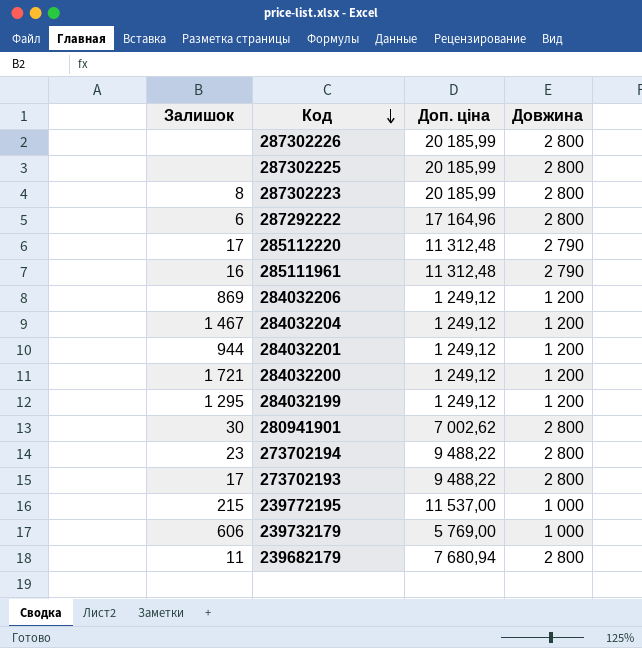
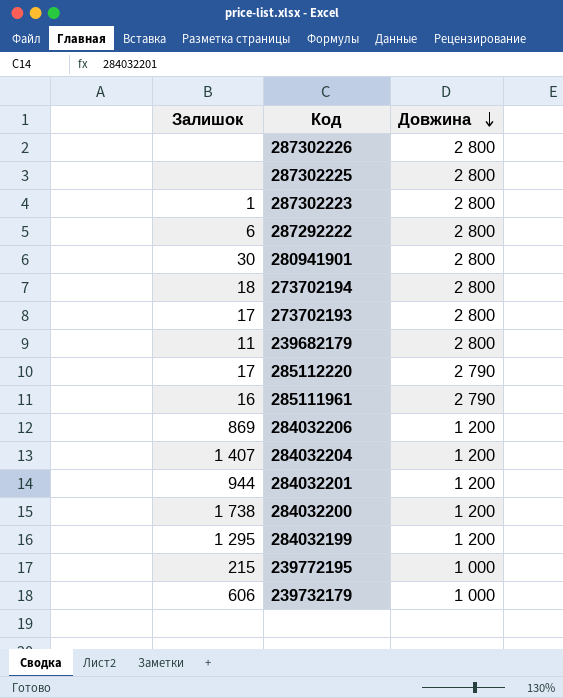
row order: Код descending -> Довжина descending
column Доп. ціна | position: 3 -> none
287302223 | Залишок: 8 -> 1
273702194 | Залишок: 23 -> 18
284032204 | Залишок: 1 467 -> 1 407
284032200 | Залишок: 1 721 -> 1 738

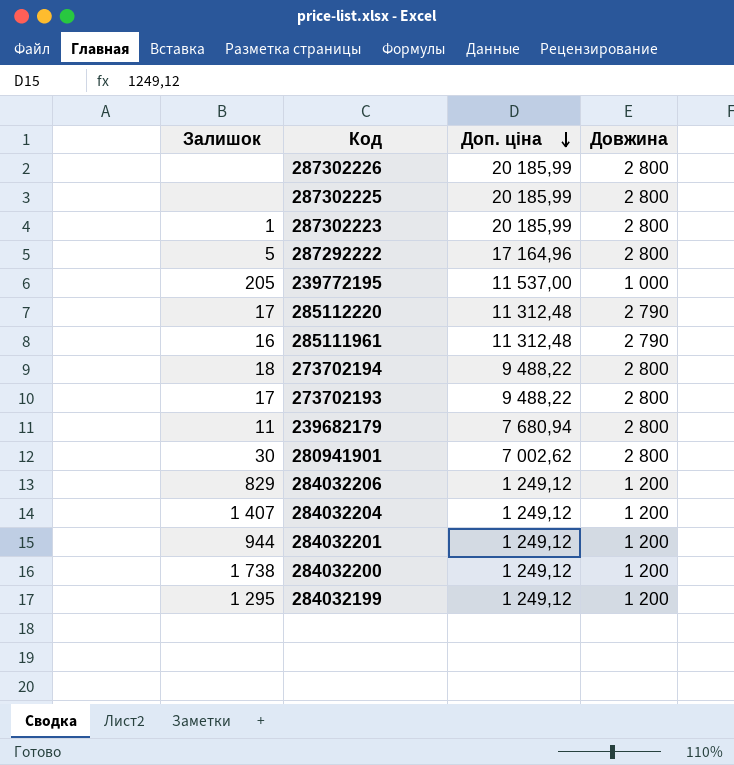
row order: Довжина descending -> Доп. ціна descending
column Доп. ціна | position: none -> 3
row 239732179: 606 | 1 000 -> none
287292222 | Залишок: 6 -> 5
239772195 | Залишок: 215 -> 205
284032206 | Залишок: 869 -> 829

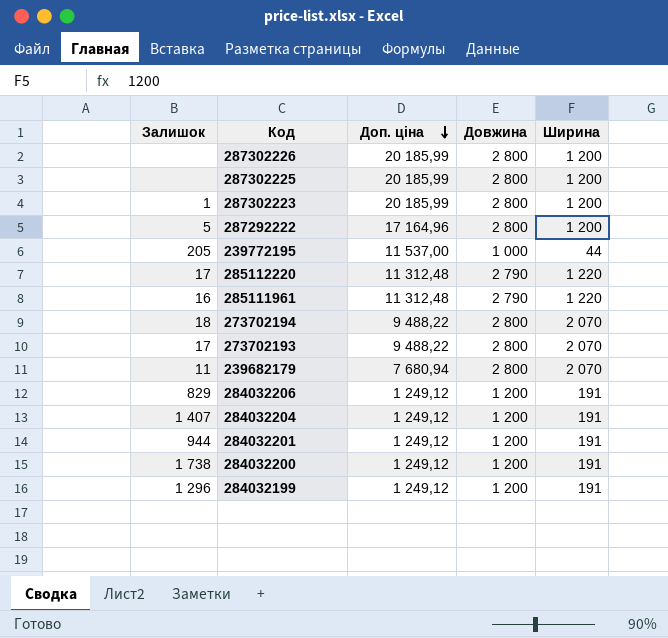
column Ширина | position: none -> 5
row 280941901: 30 | 7 002,62 | 2 800 -> none
284032199 | Залишок: 1 295 -> 1 296

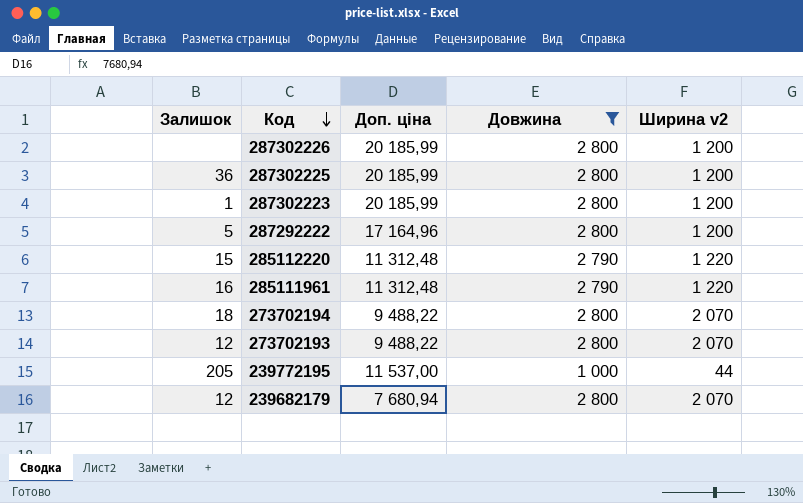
filter: none -> Довжина != 1 200
row order: Доп. ціна descending -> Код descending
column name: Ширина -> Ширина v2
287302225 | Залишок: none -> 36
285112220 | Залишок: 17 -> 15
273702193 | Залишок: 17 -> 12
239682179 | Залишок: 11 -> 12

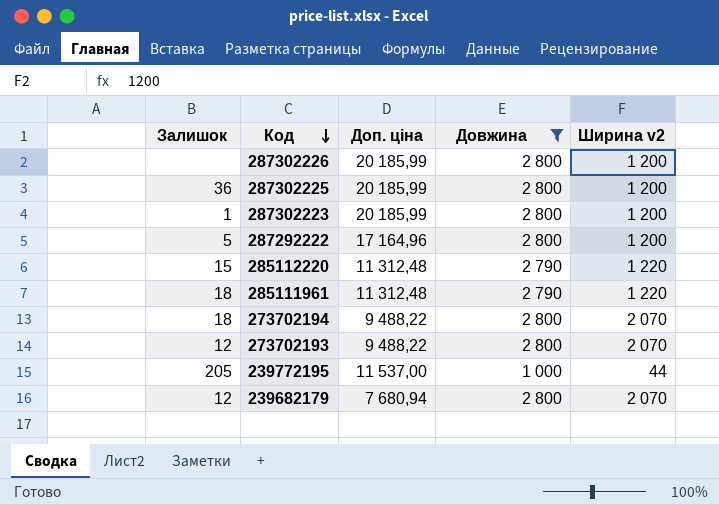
285111961 | Залишок: 16 -> 18

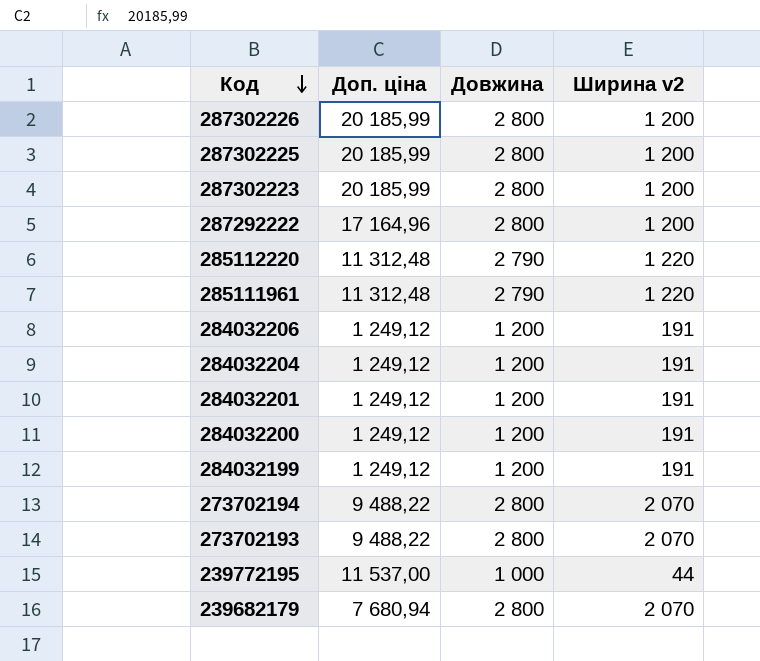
filter: Довжина != 1 200 -> none
column Залишок | position: 1 -> none

